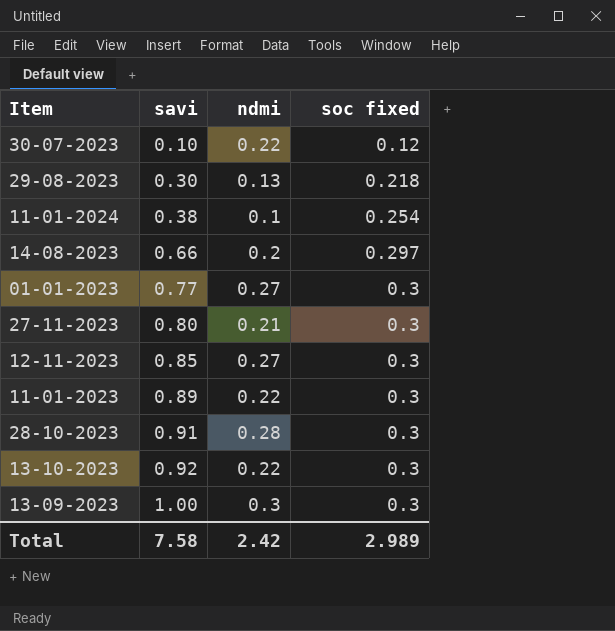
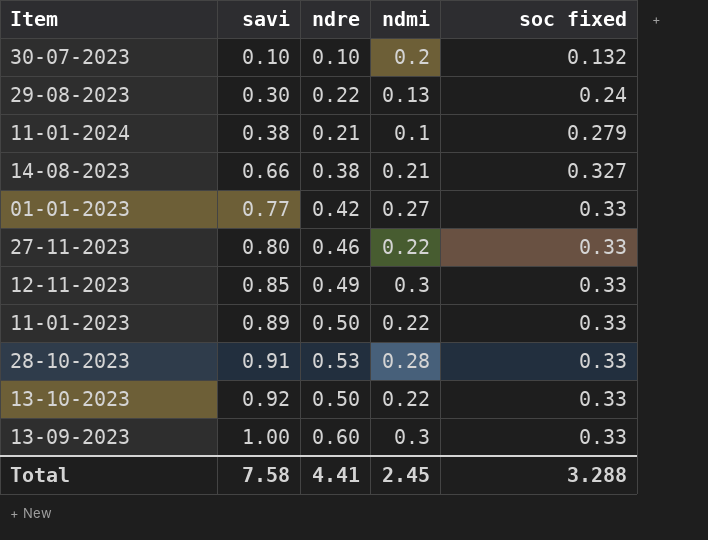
column ndre | position: none -> 3
30-07-2023 | ndmi: 0.22 -> 0.2
30-07-2023 | soc fixed: 0.12 -> 0.132
29-08-2023 | soc fixed: 0.218 -> 0.24
11-01-2024 | soc fixed: 0.254 -> 0.279
14-08-2023 | ndmi: 0.2 -> 0.21
14-08-2023 | soc fixed: 0.297 -> 0.327
01-01-2023 | soc fixed: 0.3 -> 0.33
27-11-2023 | ndmi: 0.21 -> 0.22
27-11-2023 | soc fixed: 0.3 -> 0.33
12-11-2023 | ndmi: 0.27 -> 0.3
12-11-2023 | soc fixed: 0.3 -> 0.33
11-01-2023 | soc fixed: 0.3 -> 0.33
28-10-2023 | soc fixed: 0.3 -> 0.33
13-10-2023 | soc fixed: 0.3 -> 0.33
13-09-2023 | soc fixed: 0.3 -> 0.33
Total | ndmi: 2.42 -> 2.45
Total | soc fixed: 2.989 -> 3.288

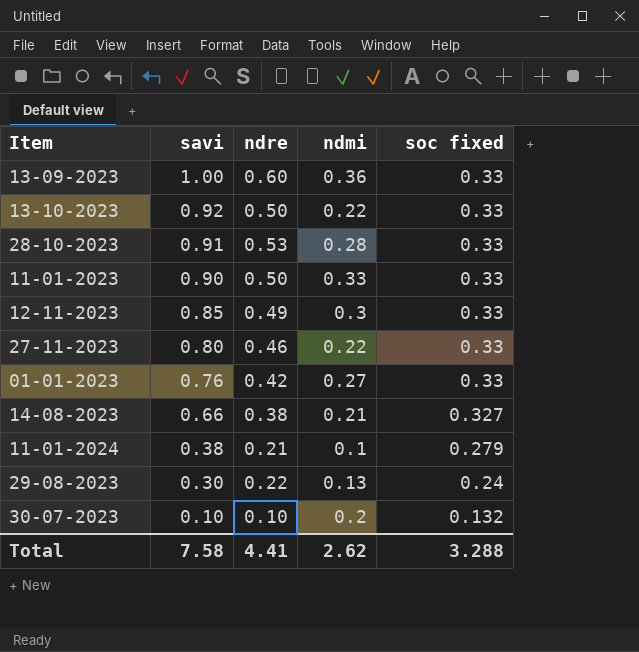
row order: savi ascending -> savi descending
13-09-2023 | ndmi: 0.3 -> 0.36
11-01-2023 | savi: 0.89 -> 0.90
11-01-2023 | ndmi: 0.22 -> 0.33
01-01-2023 | savi: 0.77 -> 0.76
Total | ndmi: 2.45 -> 2.62

